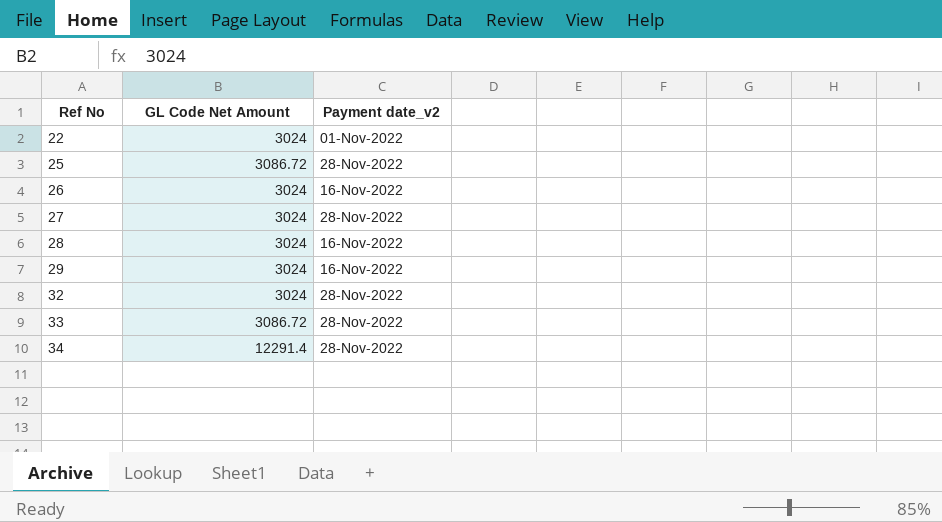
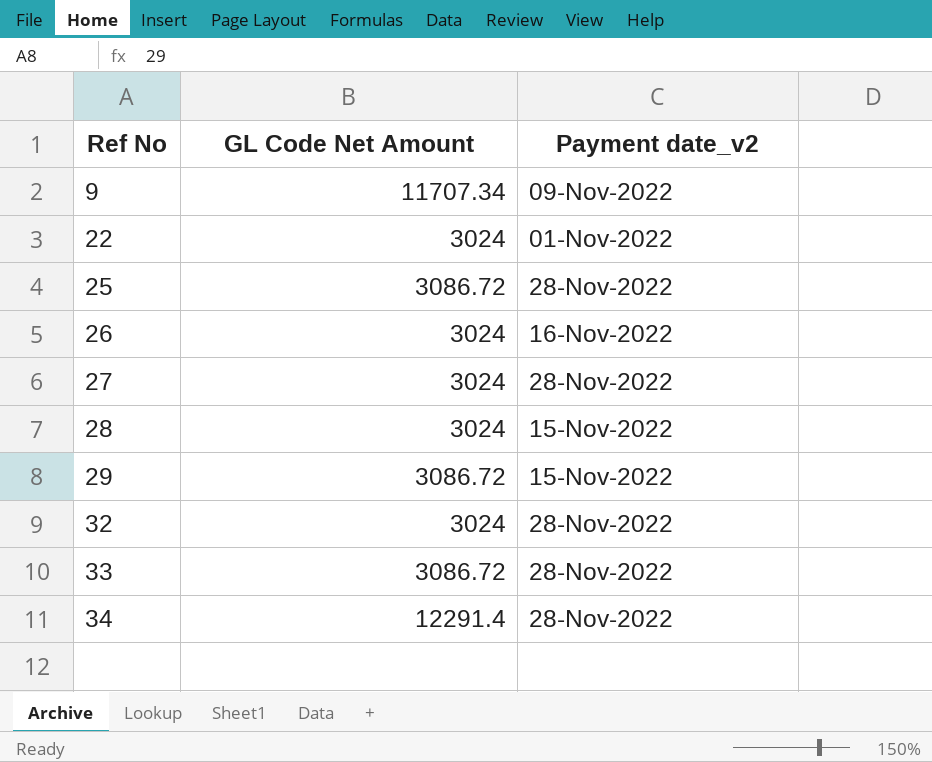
row 9: none -> 11707.34 | 09-Nov-2022
28 | Payment date_v2: 16-Nov-2022 -> 15-Nov-2022
29 | GL Code Net Amount: 3024 -> 3086.72
29 | Payment date_v2: 16-Nov-2022 -> 15-Nov-2022

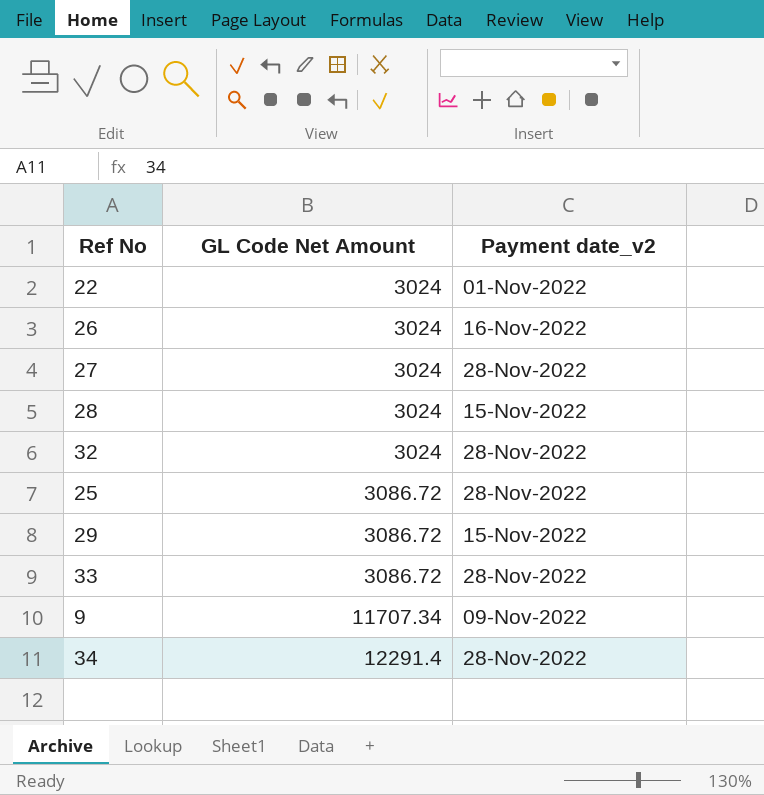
row order: Ref No ascending -> GL Code Net Amount ascending

